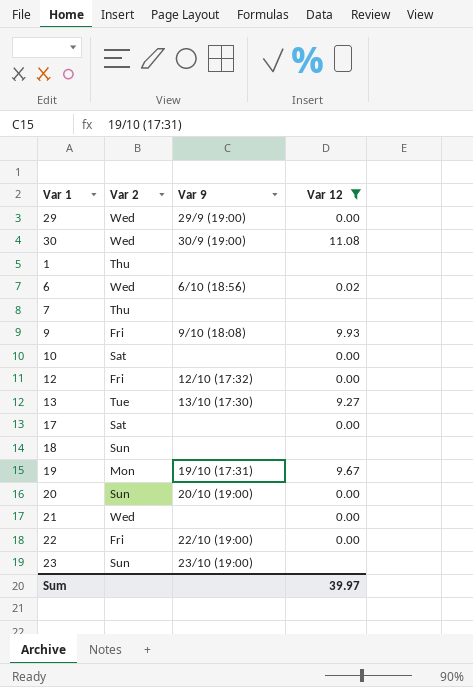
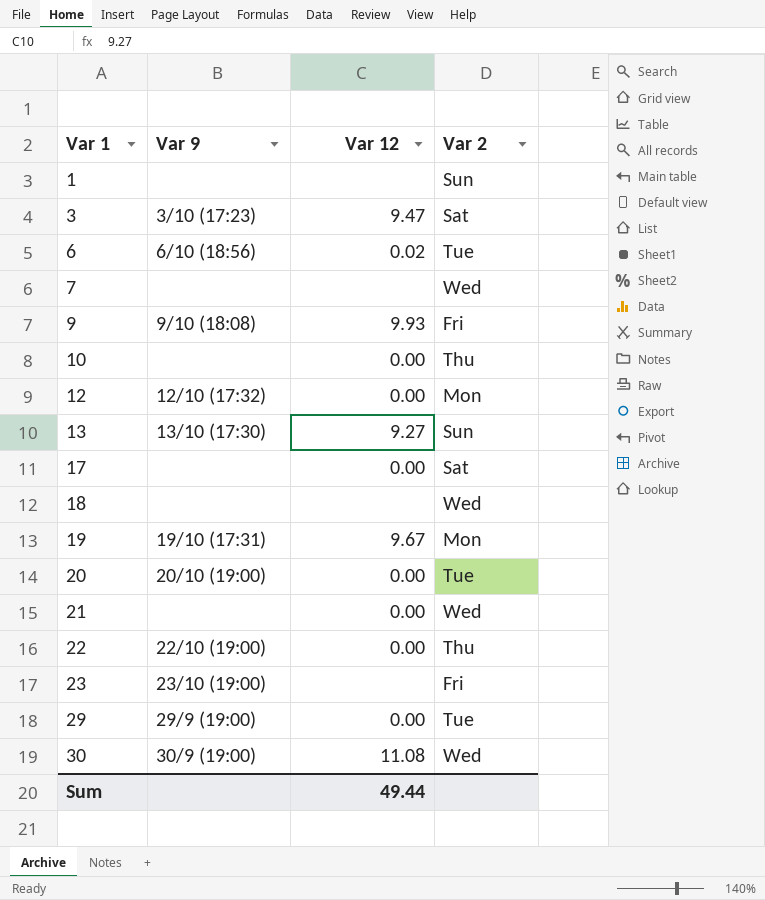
filter: Var 12 != 9.47 -> none
row order: none -> Var 1 ascending
column Var 2 | position: 2 -> 4
1 | Var 2: Thu -> Sun
6 | Var 2: Wed -> Tue
7 | Var 2: Thu -> Wed
10 | Var 2: Sat -> Thu
12 | Var 2: Fri -> Mon
13 | Var 2: Tue -> Sun
18 | Var 2: Sun -> Wed
20 | Var 2: Sun -> Tue
22 | Var 2: Fri -> Thu
23 | Var 2: Sun -> Fri
29 | Var 2: Wed -> Tue
Sum | Var 12: 39.97 -> 49.44

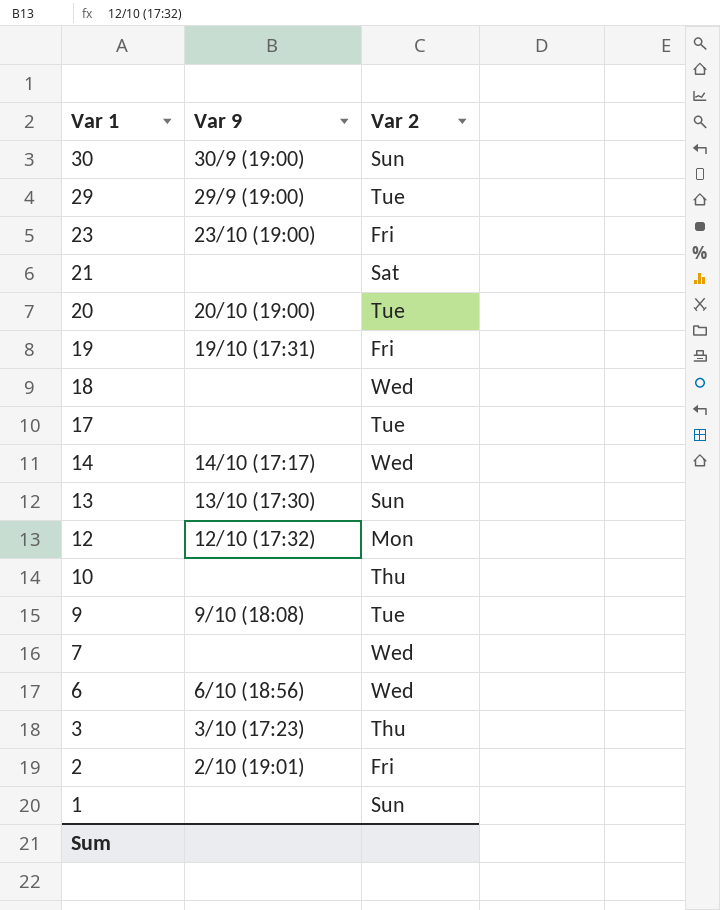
row order: Var 1 ascending -> Var 1 descending
column Var 12 | position: 3 -> none
row 22: 22/10 (19:00) | 0.00 | Thu -> none
30 | Var 2: Wed -> Sun
21 | Var 2: Wed -> Sat
19 | Var 2: Mon -> Fri
17 | Var 2: Sat -> Tue
row 14: none -> 14/10 (17:17) | Wed
9 | Var 2: Fri -> Tue
6 | Var 2: Tue -> Wed
3 | Var 2: Sat -> Thu
row 2: none -> 2/10 (19:01) | Fri

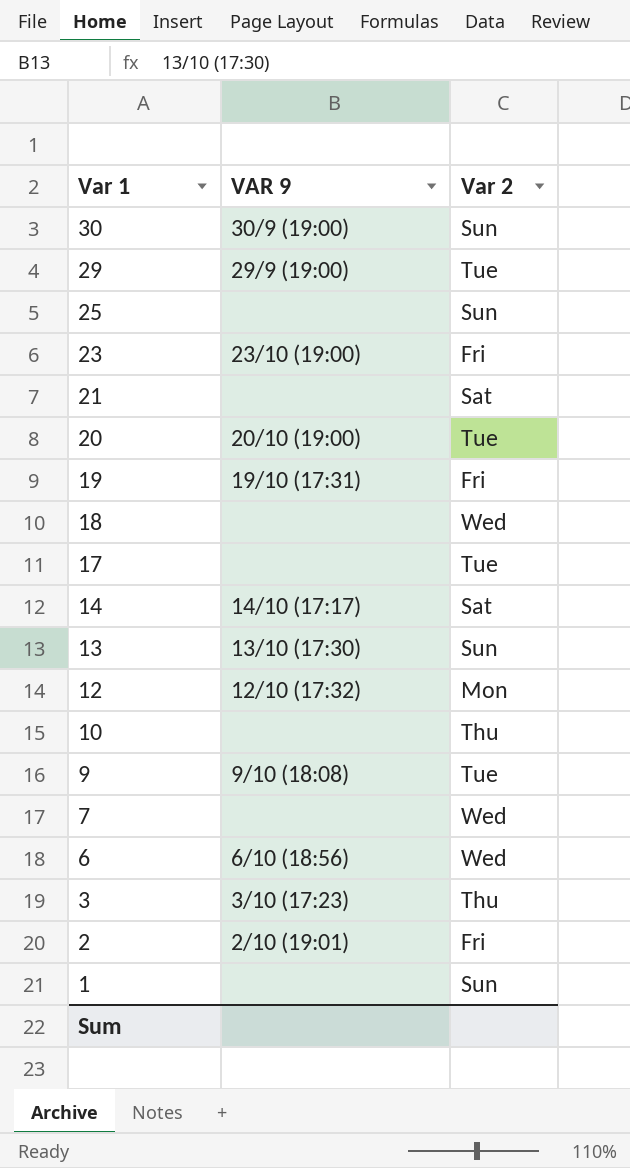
column name: Var 9 -> VAR 9
row 25: none -> none | Sun
14 | Var 2: Wed -> Sat

